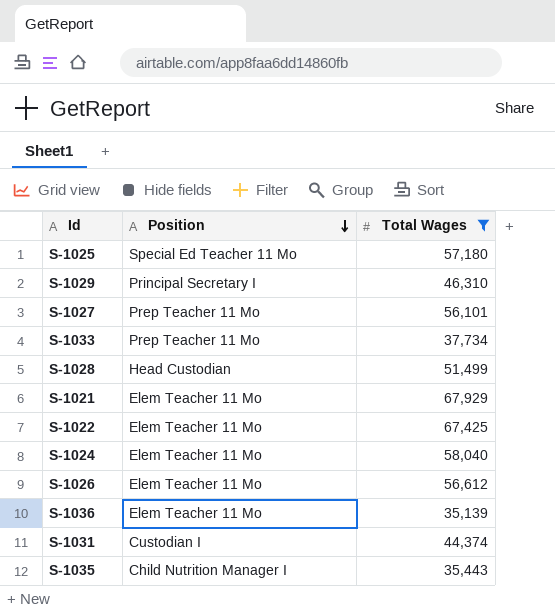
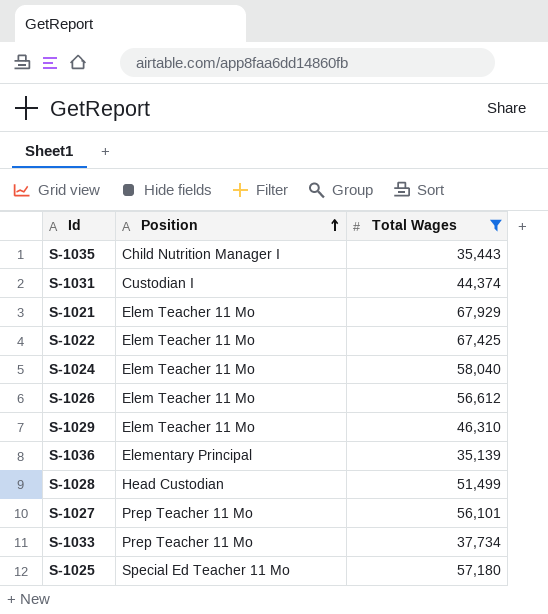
row order: Position descending -> Position ascending
S-1029 | Position: Principal Secretary I -> Elem Teacher 11 Mo
S-1036 | Position: Elem Teacher 11 Mo -> Elementary Principal

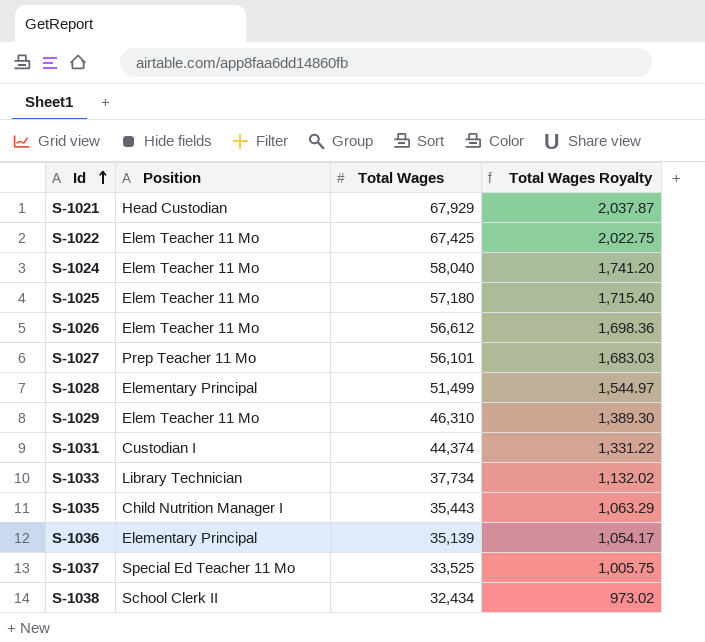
filter: Total Wages >= 35,139 -> none
row order: Position ascending -> Id ascending
column Total Wages Royalty | formula: none -> [Total Wages] * 0.03
S-1021 | Position: Elem Teacher 11 Mo -> Head Custodian
S-1025 | Position: Special Ed Teacher 11 Mo -> Elem Teacher 11 Mo
S-1028 | Position: Head Custodian -> Elementary Principal
S-1033 | Position: Prep Teacher 11 Mo -> Library Technician

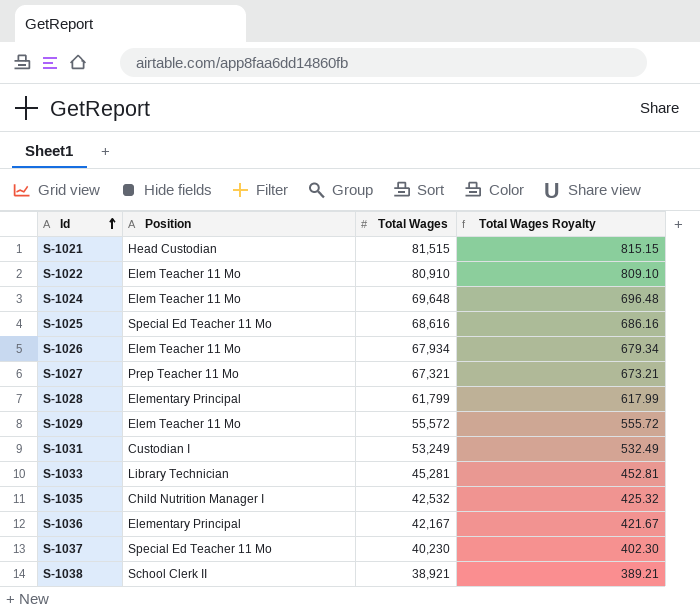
column Total Wages Royalty | formula: [Total Wages] * 0.03 -> [Total Wages] * 0.01
S-1021 | Total Wages: 67,929 -> 81,515
S-1022 | Total Wages: 67,425 -> 80,910
S-1024 | Total Wages: 58,040 -> 69,648
S-1025 | Position: Elem Teacher 11 Mo -> Special Ed Teacher 11 Mo
S-1025 | Total Wages: 57,180 -> 68,616
S-1026 | Total Wages: 56,612 -> 67,934
S-1027 | Total Wages: 56,101 -> 67,321
S-1028 | Total Wages: 51,499 -> 61,799
S-1029 | Total Wages: 46,310 -> 55,572
S-1031 | Total Wages: 44,374 -> 53,249
S-1033 | Total Wages: 37,734 -> 45,281
S-1035 | Total Wages: 35,443 -> 42,532
S-1036 | Total Wages: 35,139 -> 42,167
S-1037 | Total Wages: 33,525 -> 40,230
S-1038 | Total Wages: 32,434 -> 38,921

